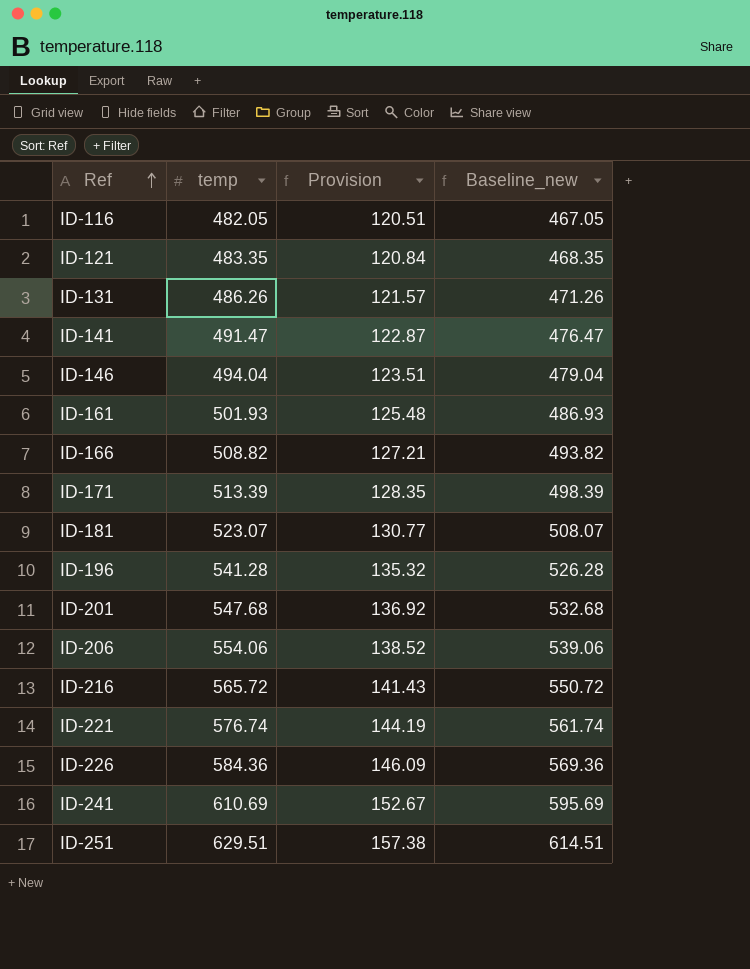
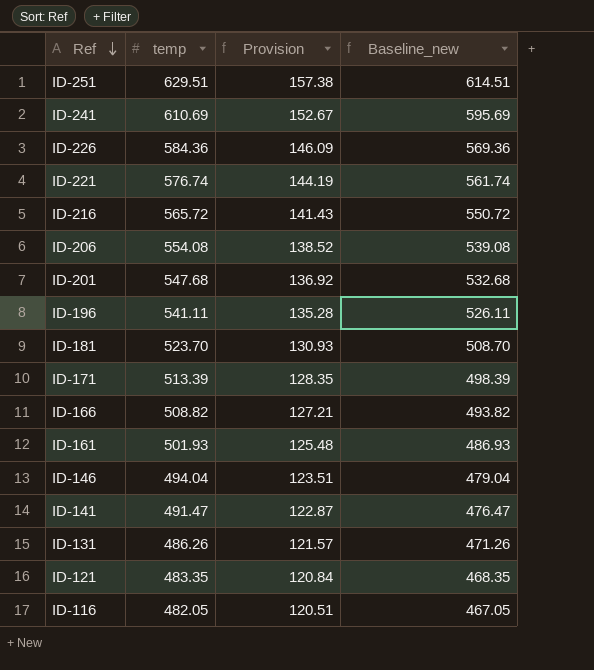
row order: Ref ascending -> Ref descending
ID-206 | temp: 554.06 -> 554.08
ID-206 | Baseline_new: 539.06 -> 539.08
ID-196 | temp: 541.28 -> 541.11
ID-196 | Provision: 135.32 -> 135.28
ID-196 | Baseline_new: 526.28 -> 526.11
ID-181 | temp: 523.07 -> 523.70
ID-181 | Provision: 130.77 -> 130.93
ID-181 | Baseline_new: 508.07 -> 508.70

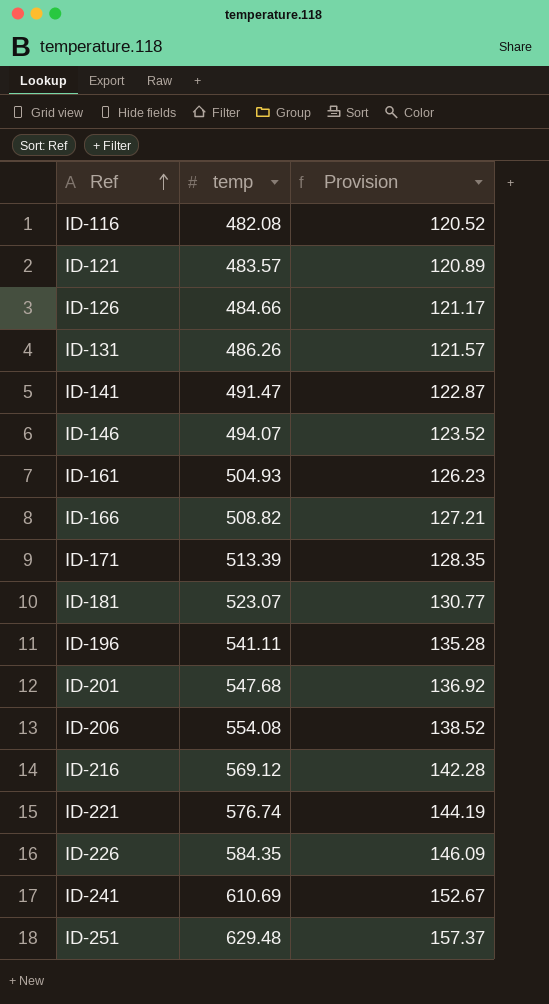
row order: Ref descending -> Ref ascending
column Baseline_new | formula: [temp] - 15 -> none
ID-116 | temp: 482.05 -> 482.08
ID-116 | Provision: 120.51 -> 120.52
ID-121 | temp: 483.35 -> 483.57
ID-121 | Provision: 120.84 -> 120.89
row ID-126: none -> 484.66 | 121.17
ID-146 | temp: 494.04 -> 494.07
ID-146 | Provision: 123.51 -> 123.52
ID-161 | temp: 501.93 -> 504.93
ID-161 | Provision: 125.48 -> 126.23
ID-181 | temp: 523.70 -> 523.07
ID-181 | Provision: 130.93 -> 130.77
ID-216 | temp: 565.72 -> 569.12
ID-216 | Provision: 141.43 -> 142.28
ID-226 | temp: 584.36 -> 584.35
ID-251 | temp: 629.51 -> 629.48
ID-251 | Provision: 157.38 -> 157.37

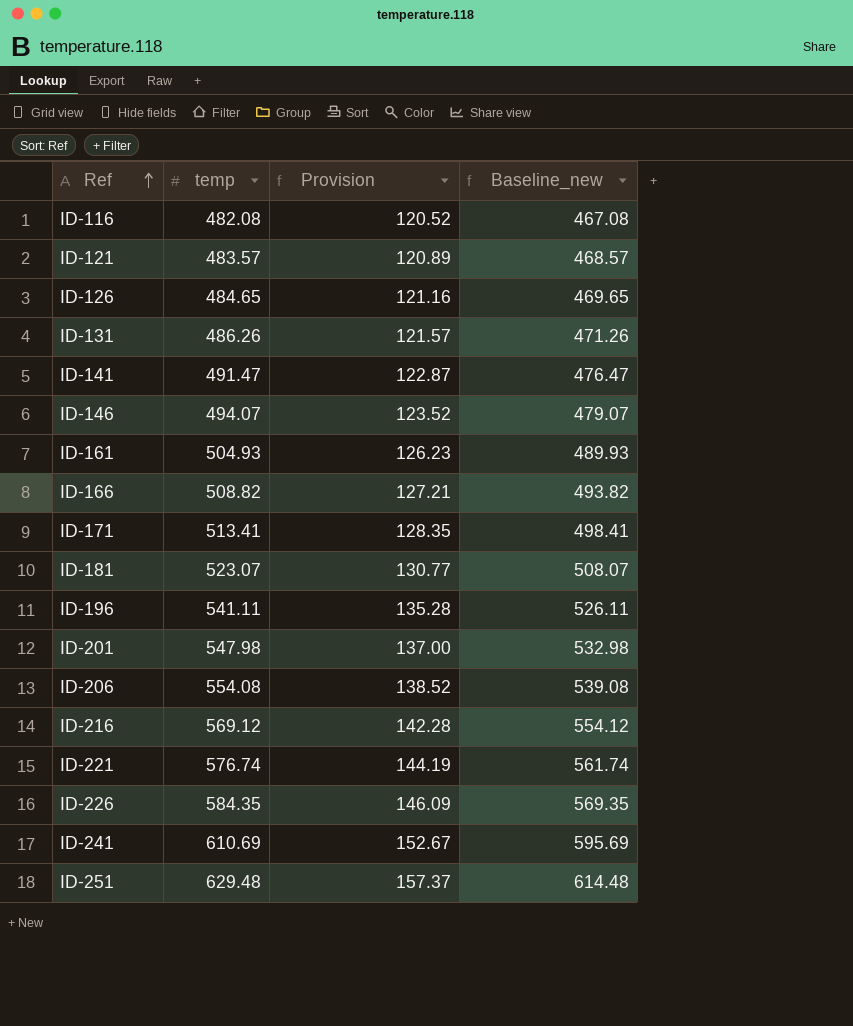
column Baseline_new | formula: none -> [temp] - 15
ID-126 | temp: 484.66 -> 484.65
ID-126 | Provision: 121.17 -> 121.16
ID-171 | temp: 513.39 -> 513.41
ID-201 | temp: 547.68 -> 547.98
ID-201 | Provision: 136.92 -> 137.00

